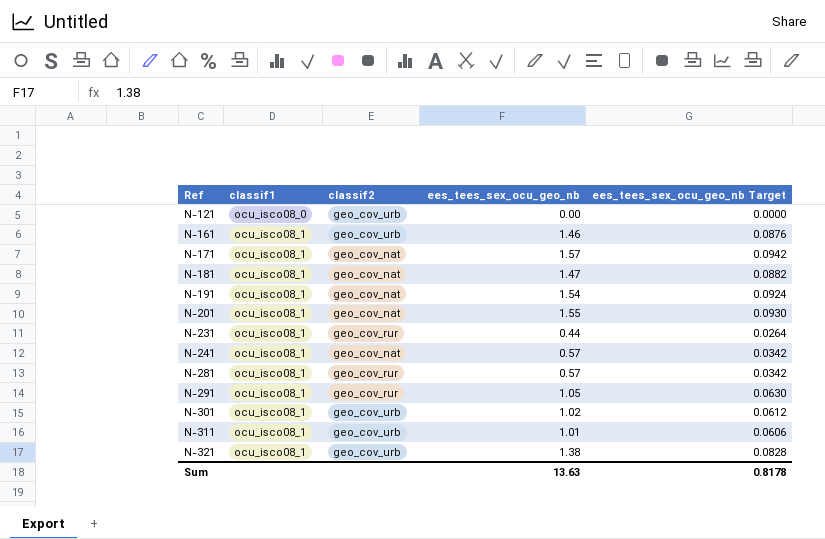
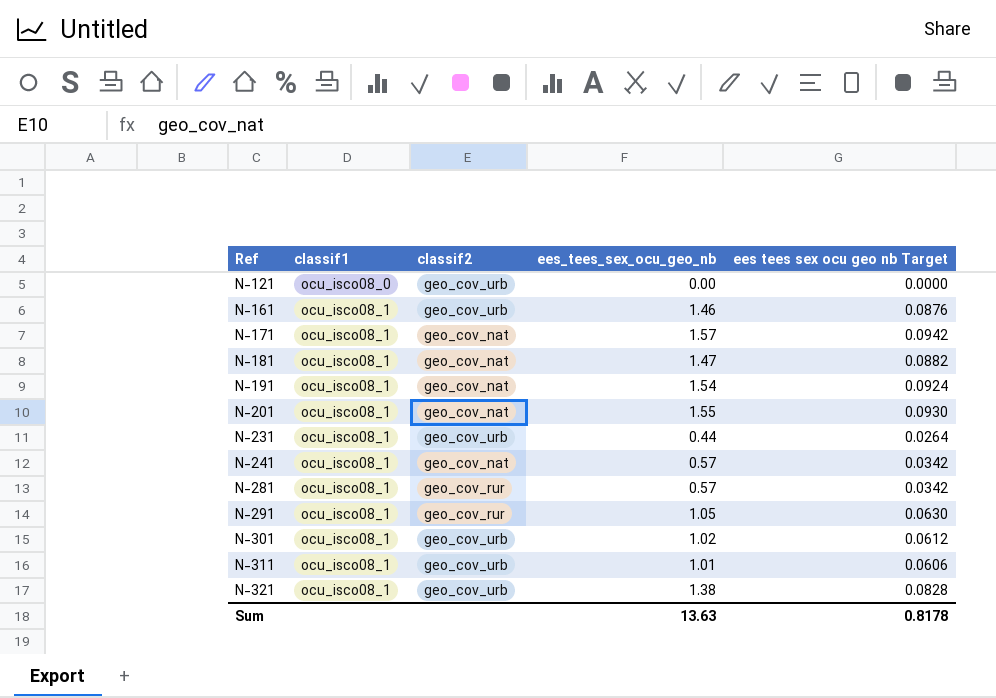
column name: ees_tees_sex_ocu_geo_nb Target -> ees tees sex ocu geo nb Target
N-231 | classif2: geo_cov_rur -> geo_cov_urb

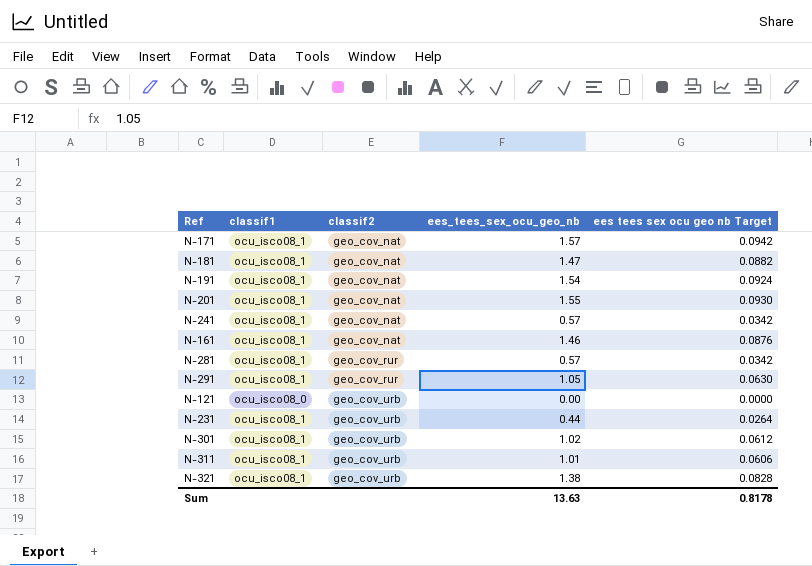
row order: Ref ascending -> classif2 ascending
N-161 | classif2: geo_cov_urb -> geo_cov_nat

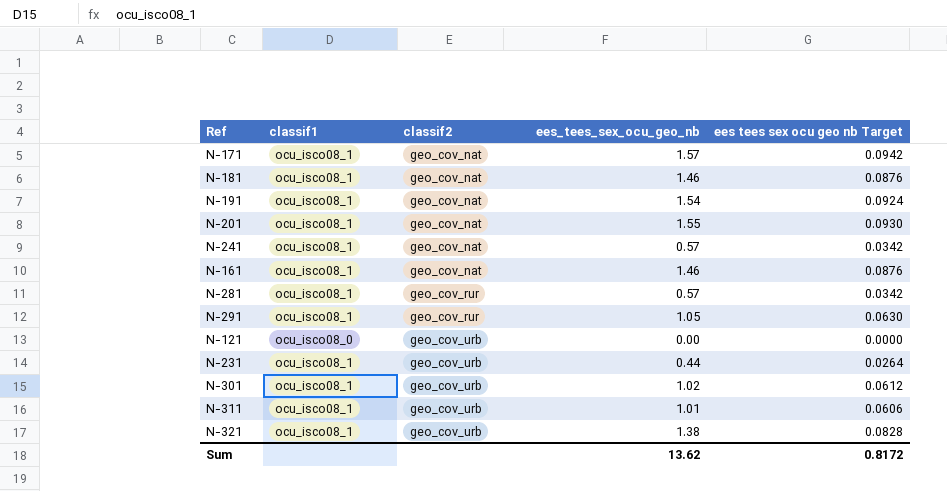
N-181 | ees_tees_sex_ocu_geo_nb: 1.47 -> 1.46
N-181 | ees tees sex ocu geo nb Target: 0.0882 -> 0.0876
Sum | ees_tees_sex_ocu_geo_nb: 13.63 -> 13.62
Sum | ees tees sex ocu geo nb Target: 0.8178 -> 0.8172

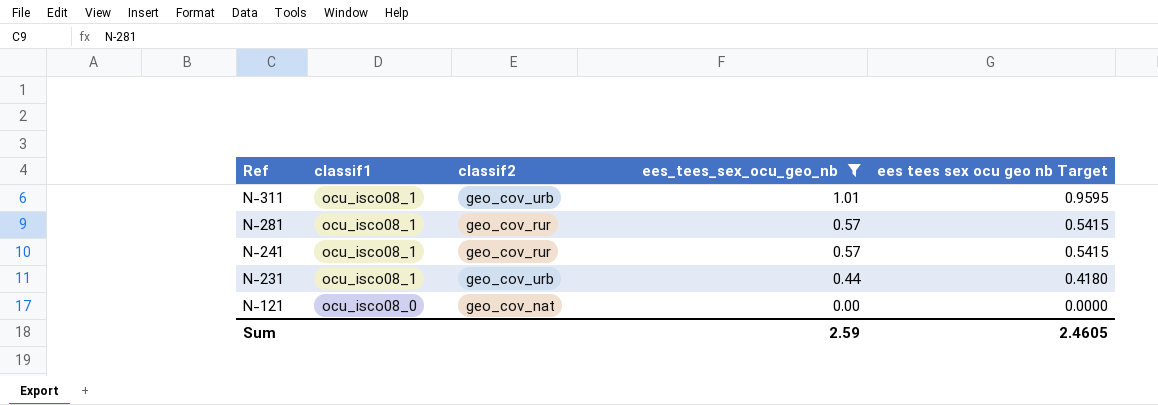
filter: none -> ees_tees_sex_ocu_geo_nb <= 1.01
row order: classif2 ascending -> Ref descending
column ees tees sex ocu geo nb Target | formula: [ees_tees_sex_ocu_geo_nb] * 0.06 -> [ees_tees_sex_ocu_geo_nb] * 0.95
N-241 | classif2: geo_cov_nat -> geo_cov_rur
N-121 | classif2: geo_cov_urb -> geo_cov_nat
Sum | ees_tees_sex_ocu_geo_nb: 13.62 -> 2.59
Sum | ees tees sex ocu geo nb Target: 0.8172 -> 2.4605

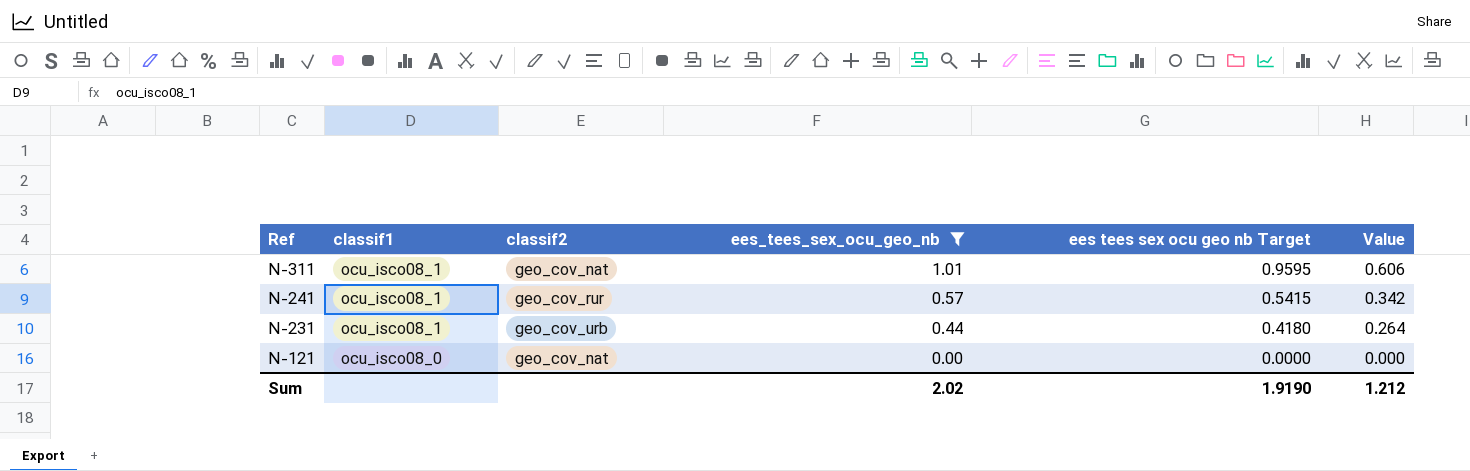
column Value | formula: none -> [ees_tees_sex_ocu_geo_nb] * 0.6
row N-281: ocu_isco08_1 | geo_cov_rur | 0.57 | 0.5415 -> none
N-311 | classif2: geo_cov_urb -> geo_cov_nat
Sum | ees_tees_sex_ocu_geo_nb: 2.59 -> 2.02
Sum | ees tees sex ocu geo nb Target: 2.4605 -> 1.9190

